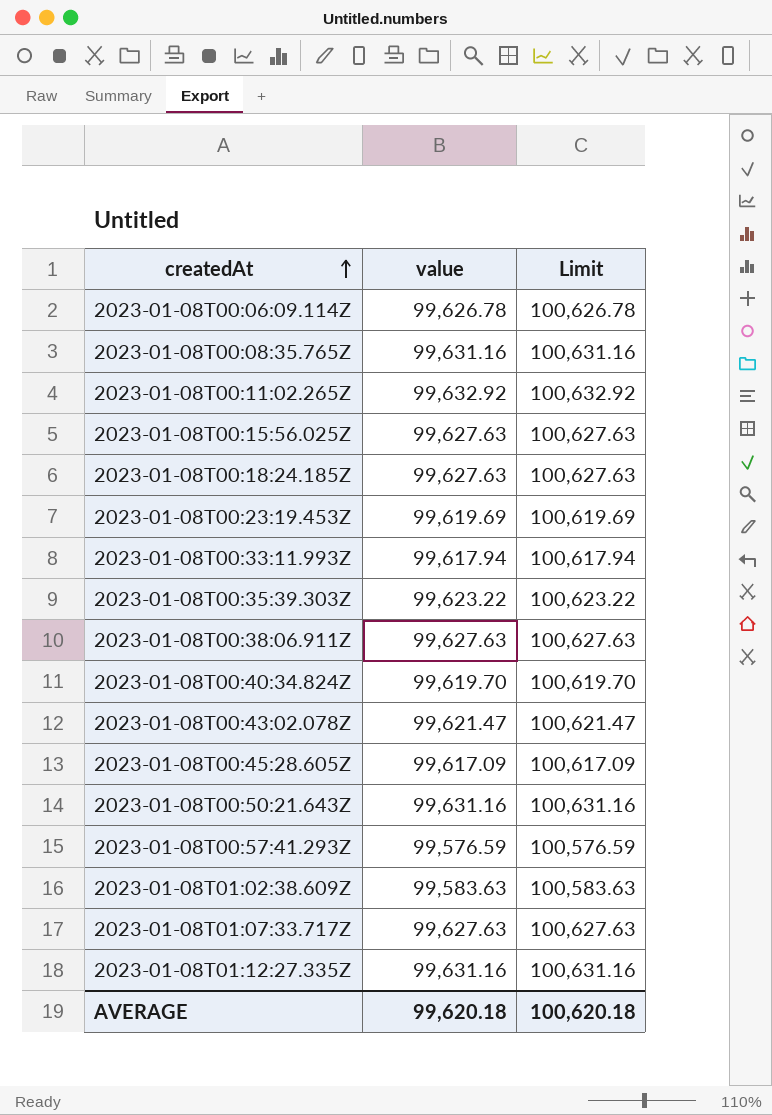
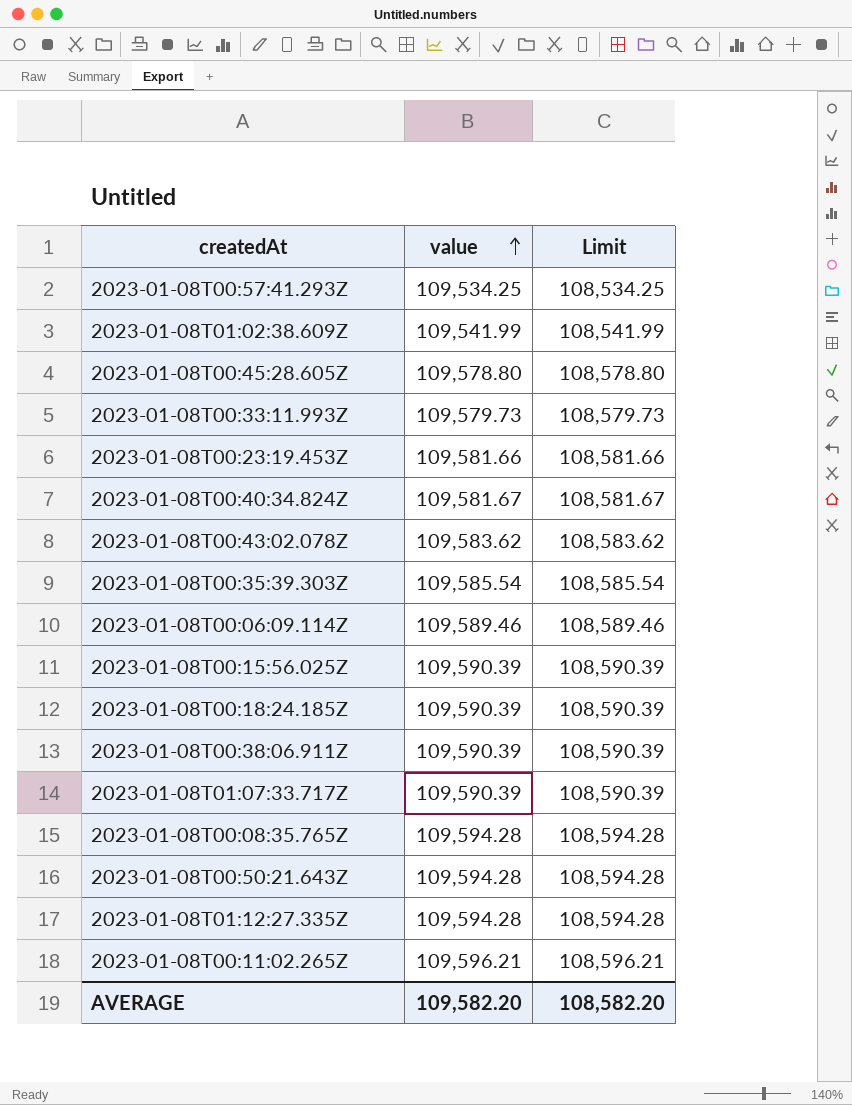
row order: createdAt ascending -> value ascending
column Limit | formula: [value] + 1000 -> [value] - 1000
2023-01-08T00:57:41.293Z | value: 99,576.59 -> 109,534.25
2023-01-08T01:02:38.609Z | value: 99,583.63 -> 109,541.99
2023-01-08T00:45:28.605Z | value: 99,617.09 -> 109,578.80
2023-01-08T00:33:11.993Z | value: 99,617.94 -> 109,579.73
2023-01-08T00:23:19.453Z | value: 99,619.69 -> 109,581.66
2023-01-08T00:40:34.824Z | value: 99,619.70 -> 109,581.67
2023-01-08T00:43:02.078Z | value: 99,621.47 -> 109,583.62
2023-01-08T00:35:39.303Z | value: 99,623.22 -> 109,585.54
2023-01-08T00:06:09.114Z | value: 99,626.78 -> 109,589.46
2023-01-08T00:15:56.025Z | value: 99,627.63 -> 109,590.39
2023-01-08T00:18:24.185Z | value: 99,627.63 -> 109,590.39
2023-01-08T00:38:06.911Z | value: 99,627.63 -> 109,590.39
2023-01-08T01:07:33.717Z | value: 99,627.63 -> 109,590.39
2023-01-08T00:08:35.765Z | value: 99,631.16 -> 109,594.28
2023-01-08T00:50:21.643Z | value: 99,631.16 -> 109,594.28
2023-01-08T01:12:27.335Z | value: 99,631.16 -> 109,594.28
2023-01-08T00:11:02.265Z | value: 99,632.92 -> 109,596.21
AVERAGE | value: 99,620.18 -> 109,582.20
AVERAGE | Limit: 100,620.18 -> 108,582.20

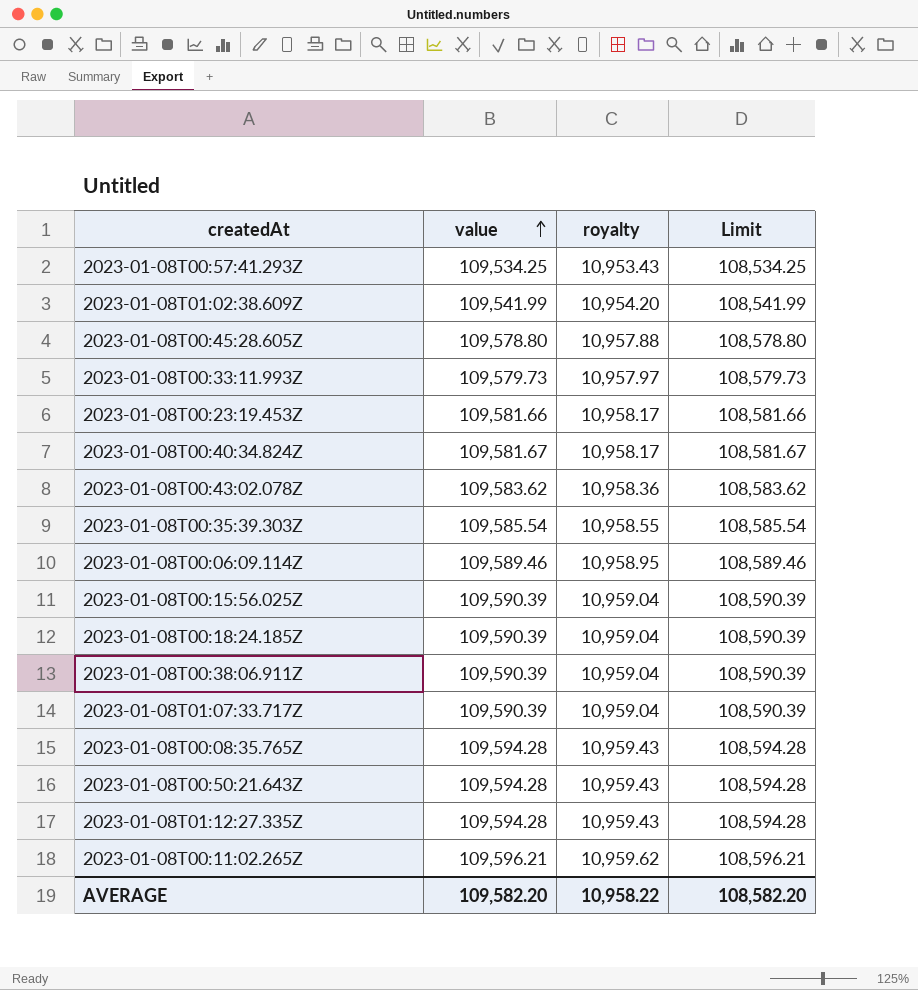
column royalty | formula: none -> [value] * 0.1

